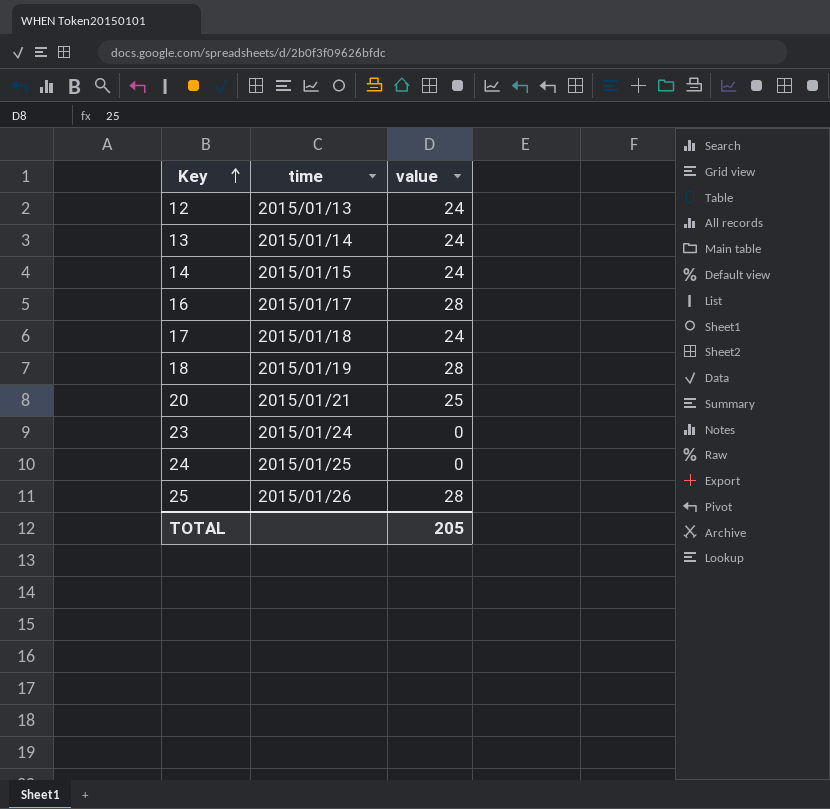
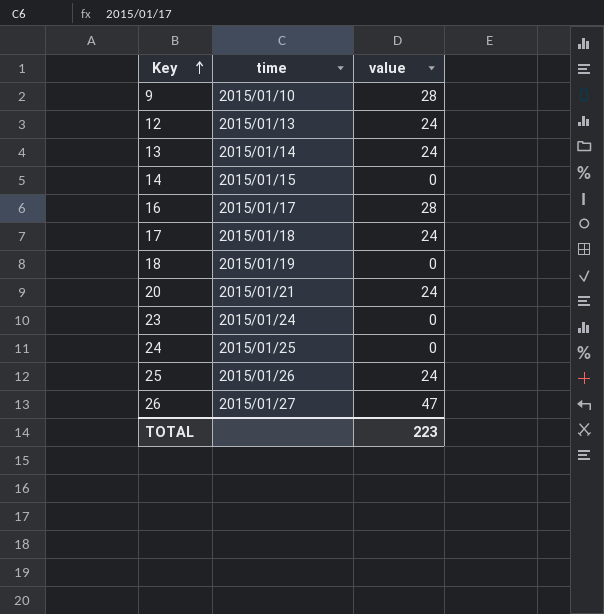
row 9: none -> 2015/01/10 | 28
14 | value: 24 -> 0
18 | value: 28 -> 0
20 | value: 25 -> 24
25 | value: 28 -> 24
row 26: none -> 2015/01/27 | 47
TOTAL | value: 205 -> 223

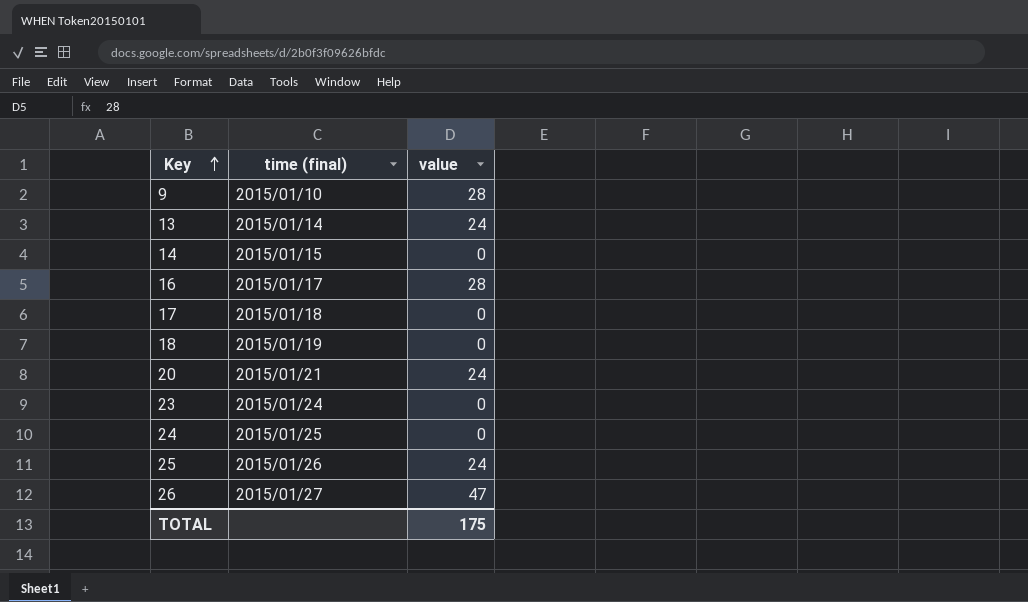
column name: time -> time (final)
row 12: 2015/01/13 | 24 -> none
17 | value: 24 -> 0
TOTAL | value: 223 -> 175

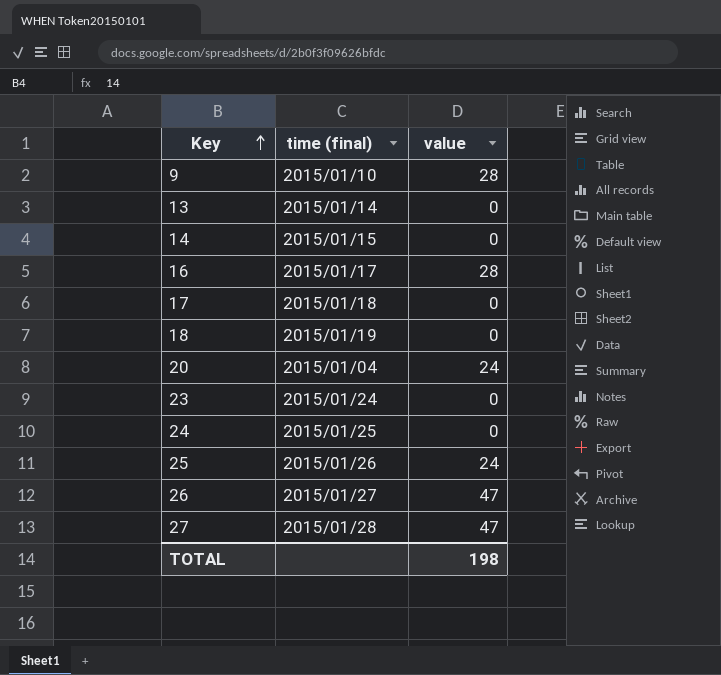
13 | value: 24 -> 0
20 | time (final): 2015/01/21 -> 2015/01/04
row 27: none -> 2015/01/28 | 47
TOTAL | value: 175 -> 198

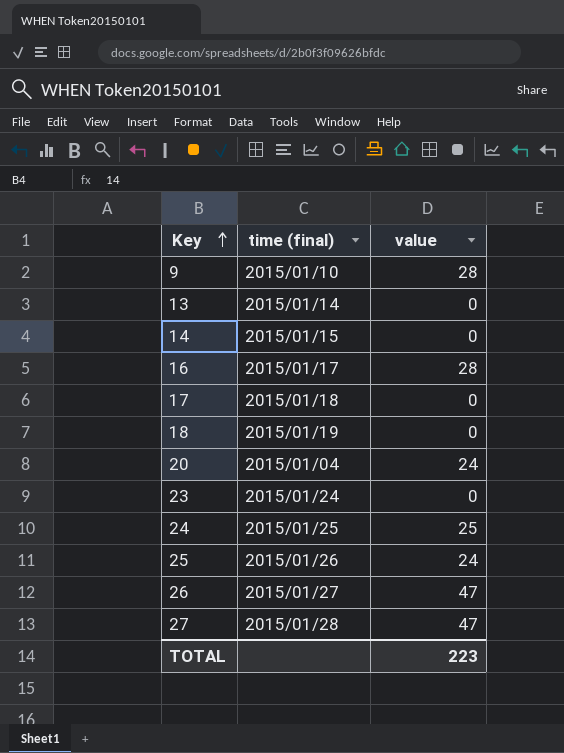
24 | value: 0 -> 25
TOTAL | value: 198 -> 223

